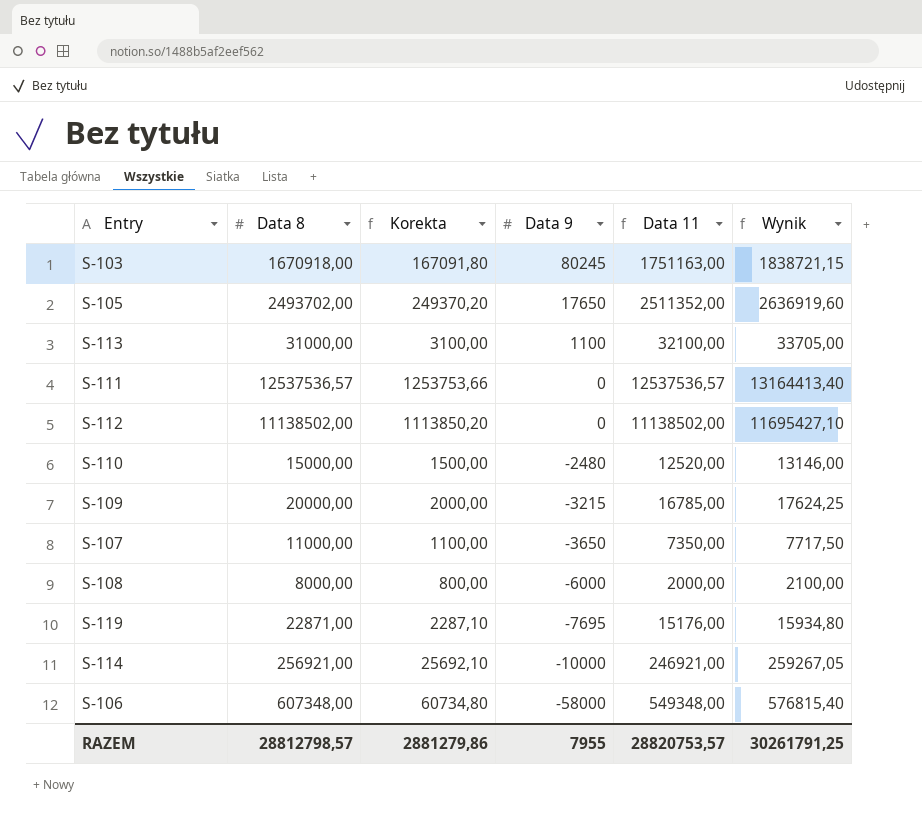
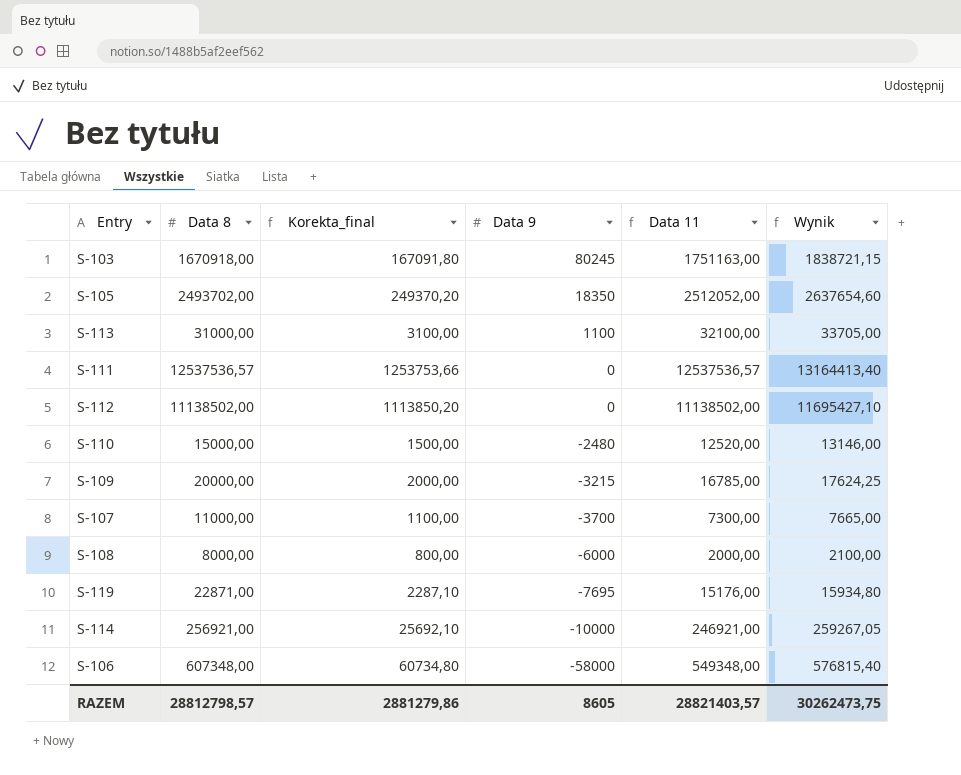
column name: Korekta -> Korekta_final
S-105 | Data 9: 17650 -> 18350
S-105 | Data 11: 2511352,00 -> 2512052,00
S-105 | Wynik: 2636919,60 -> 2637654,60
S-107 | Data 9: -3650 -> -3700
S-107 | Data 11: 7350,00 -> 7300,00
S-107 | Wynik: 7717,50 -> 7665,00
RAZEM | Data 9: 7955 -> 8605
RAZEM | Data 11: 28820753,57 -> 28821403,57
RAZEM | Wynik: 30261791,25 -> 30262473,75

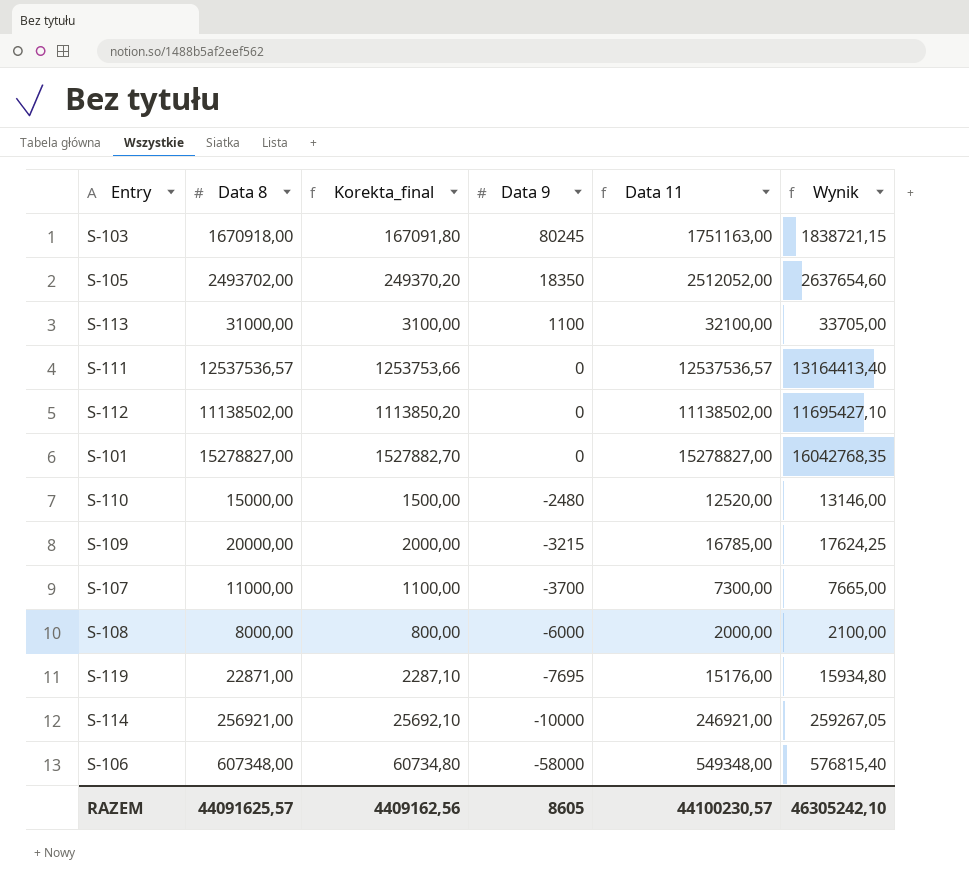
row S-101: none -> 15278827,00 | 1527882,70 | 0 | 15278827,00 | 16042768,35
RAZEM | Data 8: 28812798,57 -> 44091625,57
RAZEM | Korekta_final: 2881279,86 -> 4409162,56
RAZEM | Data 11: 28821403,57 -> 44100230,57
RAZEM | Wynik: 30262473,75 -> 46305242,10

